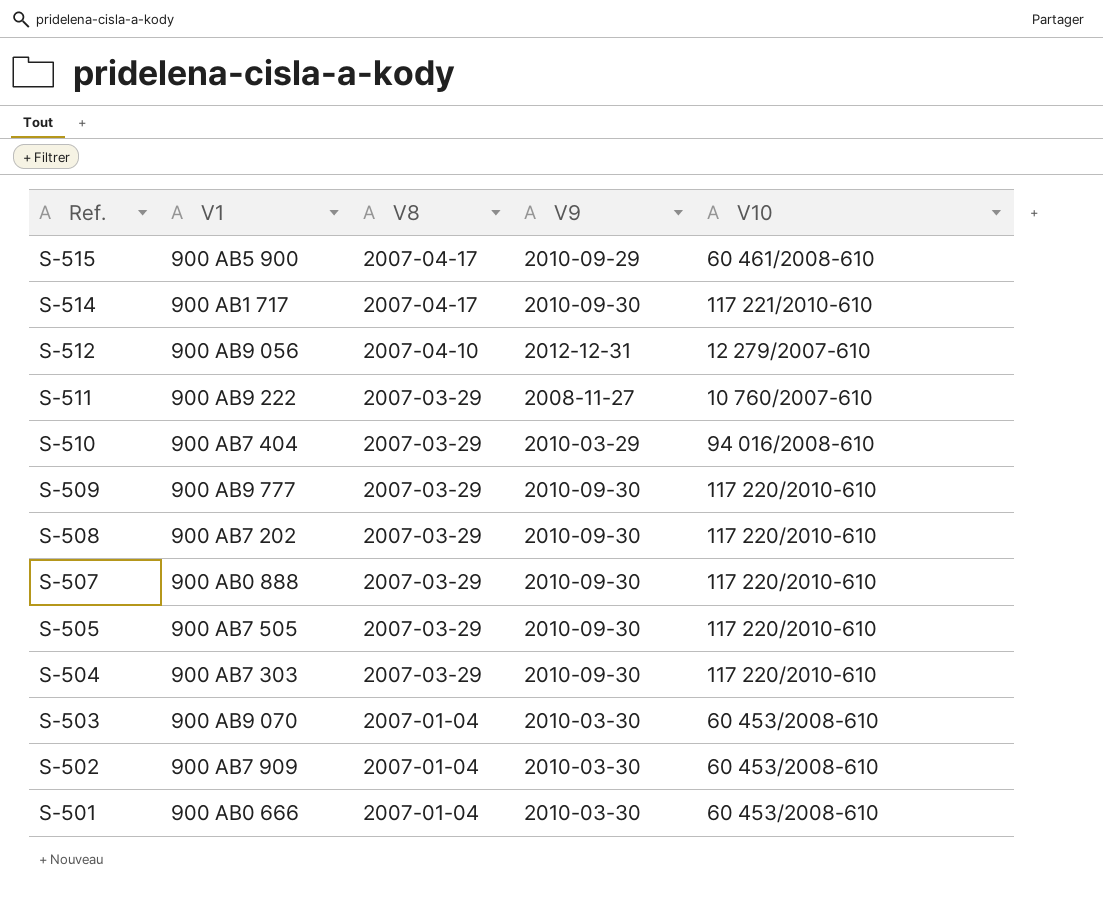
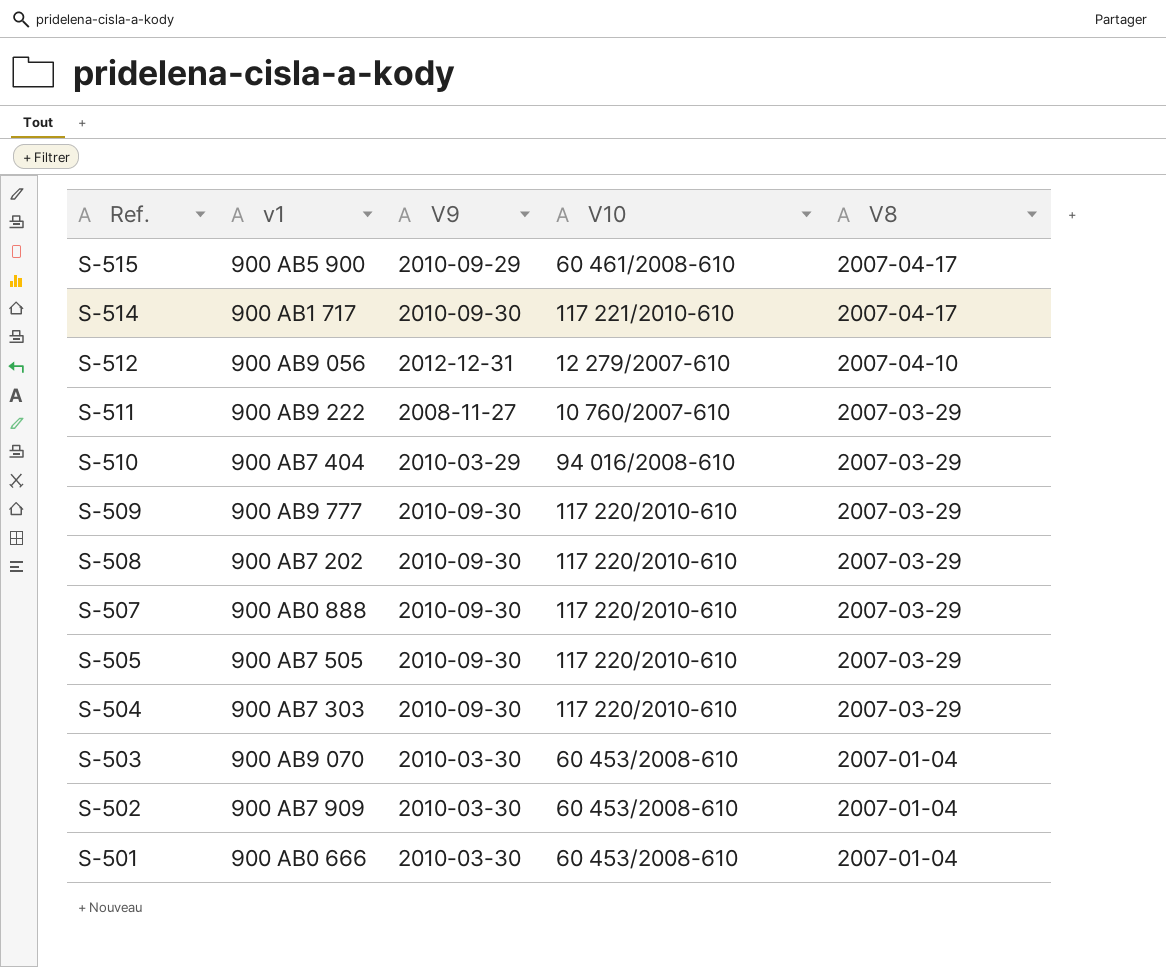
column name: V1 -> v1
column V8 | position: 3 -> 5

